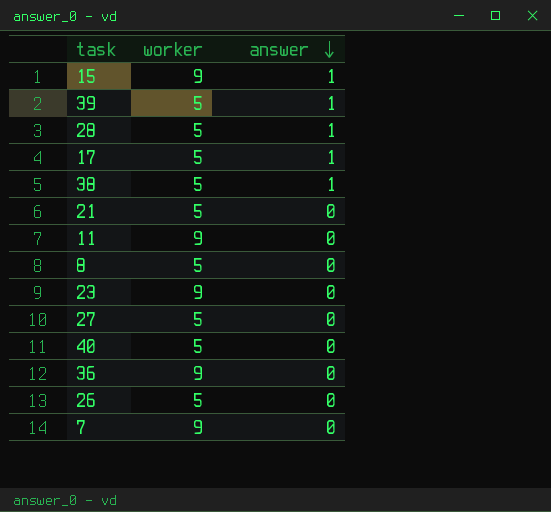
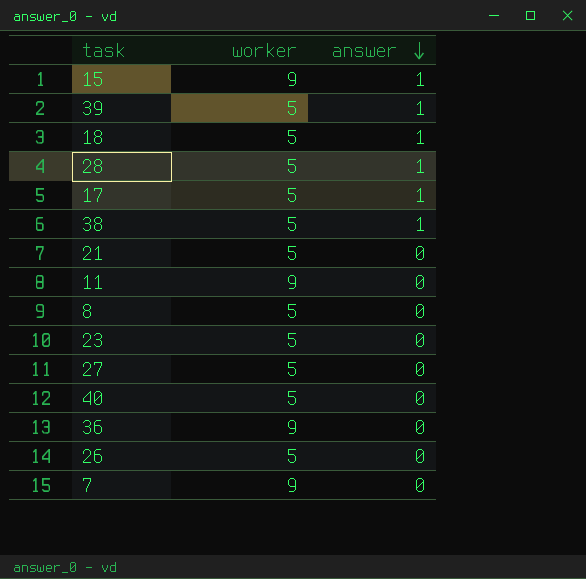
row 18: none -> 5 | 1
23 | worker: 9 -> 5

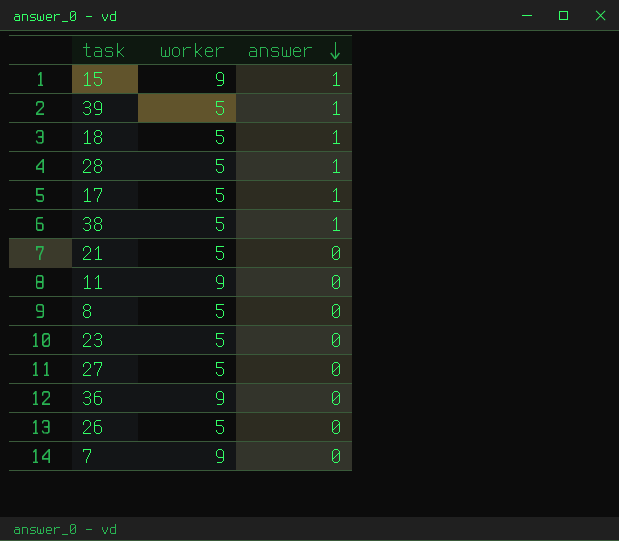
row 40: 5 | 0 -> none

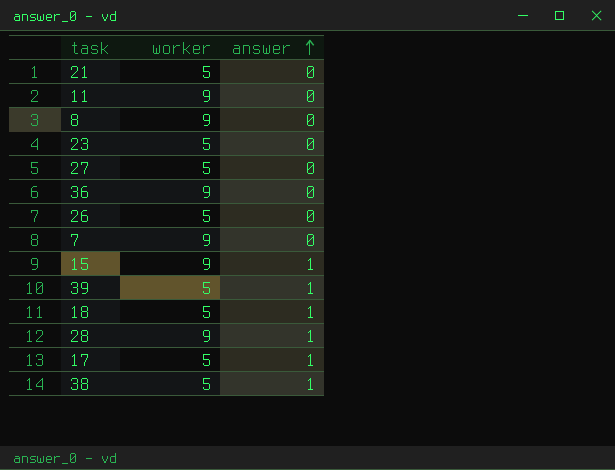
row order: answer descending -> answer ascending
8 | worker: 5 -> 9
28 | worker: 5 -> 9

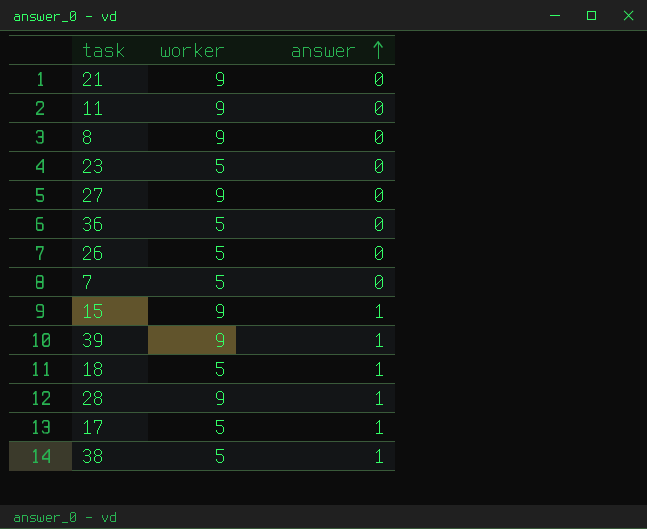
21 | worker: 5 -> 9
27 | worker: 5 -> 9
36 | worker: 9 -> 5
7 | worker: 9 -> 5
39 | worker: 5 -> 9

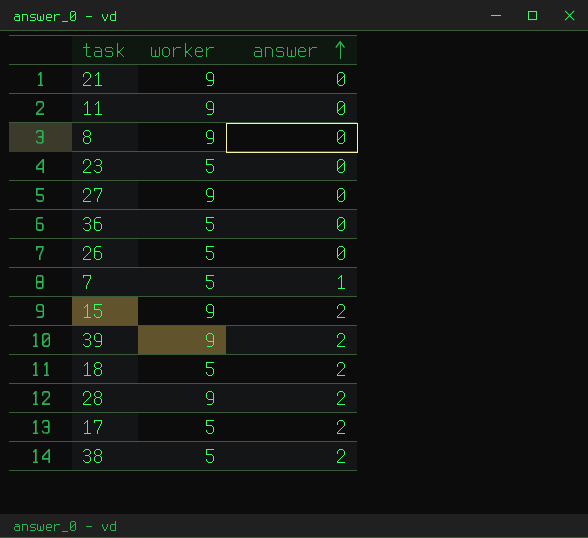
7 | answer: 0 -> 1
15 | answer: 1 -> 2
39 | answer: 1 -> 2
18 | answer: 1 -> 2
28 | answer: 1 -> 2
17 | answer: 1 -> 2
38 | answer: 1 -> 2

